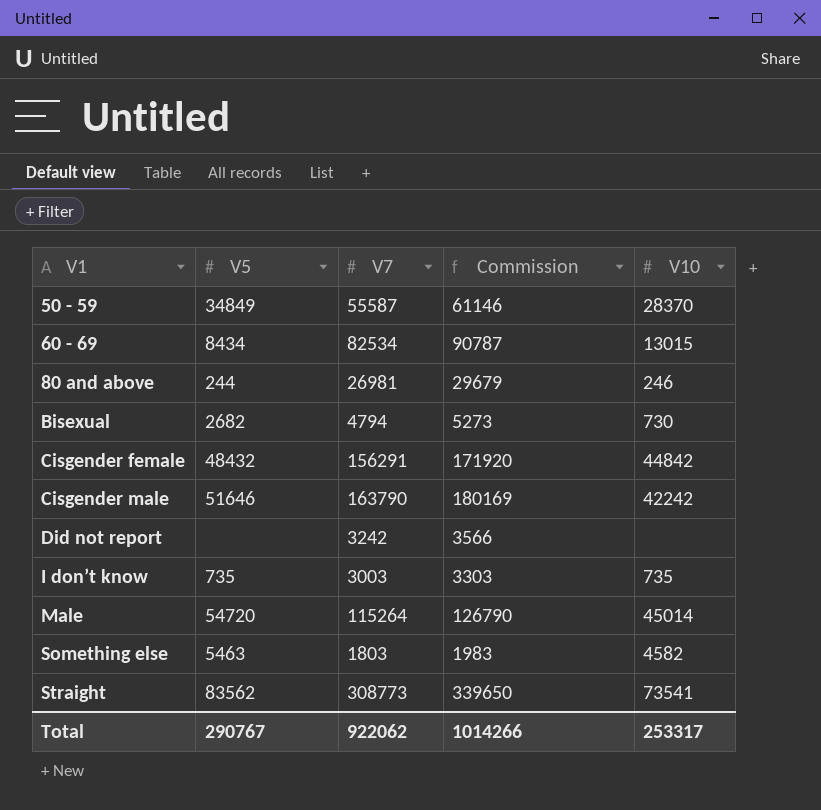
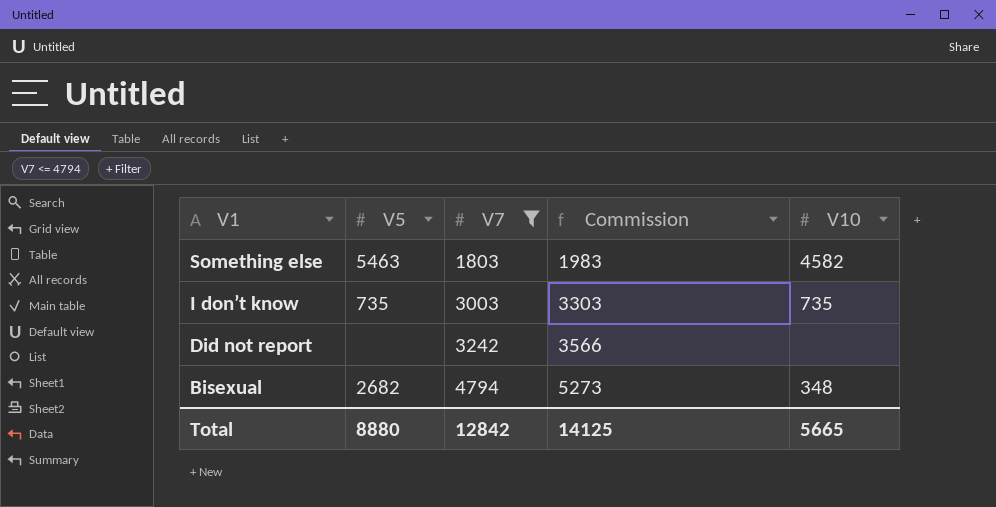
filter: none -> V7 <= 4794
row order: V1 ascending -> V1 descending
Bisexual | V10: 730 -> 348
Total | V5: 290767 -> 8880
Total | V7: 922062 -> 12842
Total | Commission: 1014266 -> 14125
Total | V10: 253317 -> 5665

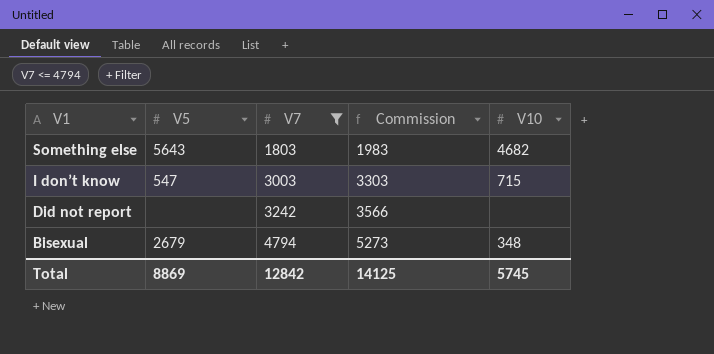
Something else | V5: 5463 -> 5643
Something else | V10: 4582 -> 4682
I don’t know | V5: 735 -> 547
I don’t know | V10: 735 -> 715
Bisexual | V5: 2682 -> 2679
Total | V5: 8880 -> 8869
Total | V10: 5665 -> 5745

